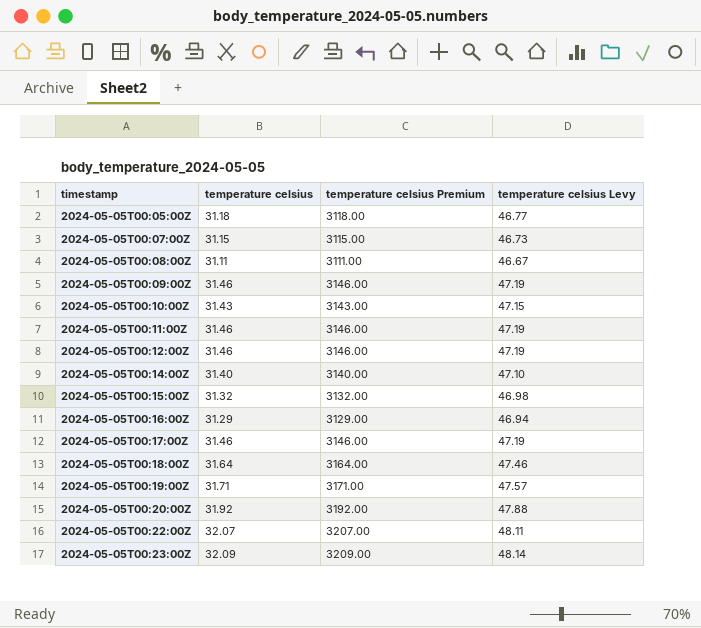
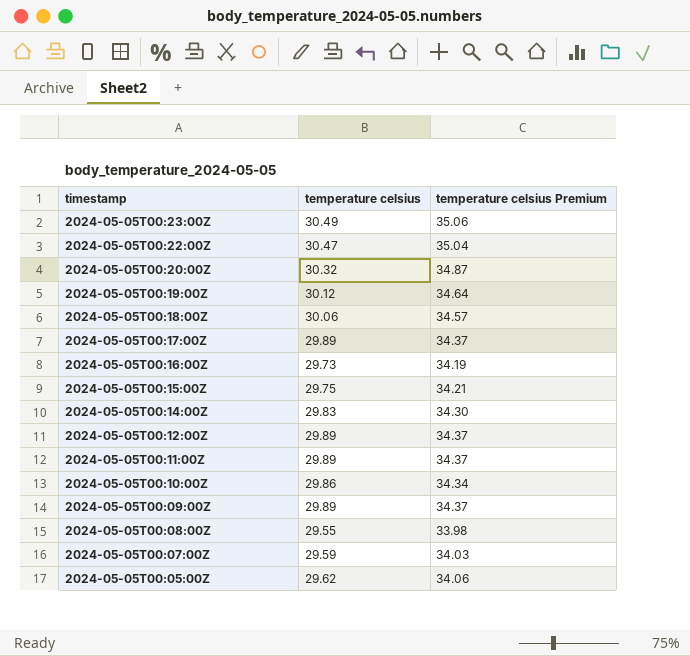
row order: timestamp ascending -> timestamp descending
column temperature celsius Levy | formula: [temperature celsius] * 1.5 -> none
column temperature celsius Premium | formula: [temperature celsius] * 100 -> [temperature celsius] * 1.15
2024-05-05T00:23:00Z | temperature celsius: 32.09 -> 30.49
2024-05-05T00:22:00Z | temperature celsius: 32.07 -> 30.47
2024-05-05T00:20:00Z | temperature celsius: 31.92 -> 30.32
2024-05-05T00:19:00Z | temperature celsius: 31.71 -> 30.12
2024-05-05T00:18:00Z | temperature celsius: 31.64 -> 30.06
2024-05-05T00:17:00Z | temperature celsius: 31.46 -> 29.89
2024-05-05T00:16:00Z | temperature celsius: 31.29 -> 29.73
2024-05-05T00:15:00Z | temperature celsius: 31.32 -> 29.75
2024-05-05T00:14:00Z | temperature celsius: 31.40 -> 29.83
2024-05-05T00:12:00Z | temperature celsius: 31.46 -> 29.89
2024-05-05T00:11:00Z | temperature celsius: 31.46 -> 29.89
2024-05-05T00:10:00Z | temperature celsius: 31.43 -> 29.86
2024-05-05T00:09:00Z | temperature celsius: 31.46 -> 29.89
2024-05-05T00:08:00Z | temperature celsius: 31.11 -> 29.55
2024-05-05T00:07:00Z | temperature celsius: 31.15 -> 29.59
2024-05-05T00:05:00Z | temperature celsius: 31.18 -> 29.62

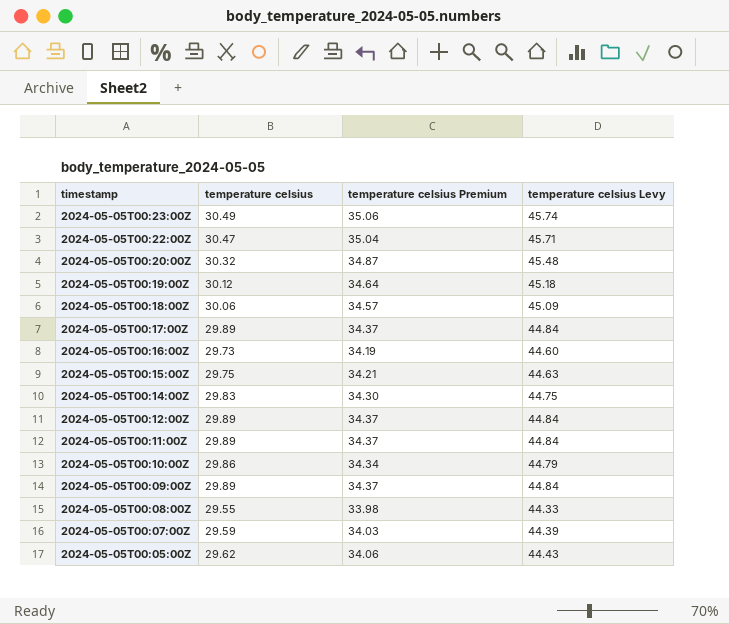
column temperature celsius Levy | formula: none -> [temperature celsius] * 1.5

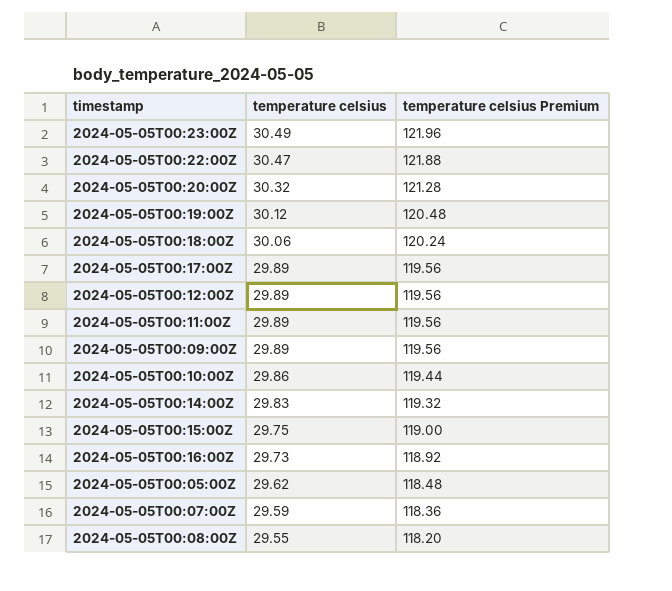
row order: timestamp descending -> temperature celsius descending
column temperature celsius Levy | formula: [temperature celsius] * 1.5 -> none
column temperature celsius Premium | formula: [temperature celsius] * 1.15 -> [temperature celsius] * 4

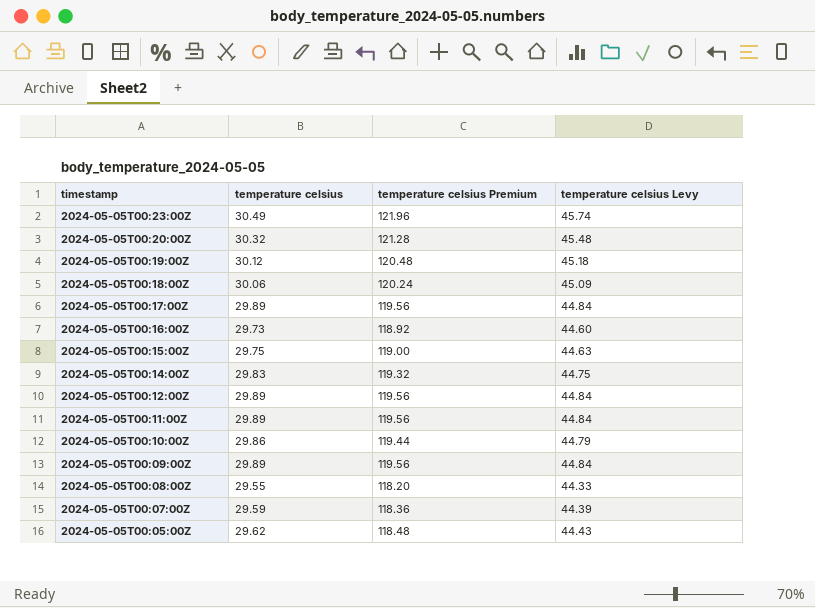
row order: temperature celsius descending -> timestamp descending
column temperature celsius Levy | formula: none -> [temperature celsius] * 1.5
row 2024-05-05T00:22:00Z: 30.47 | 121.88 -> none

